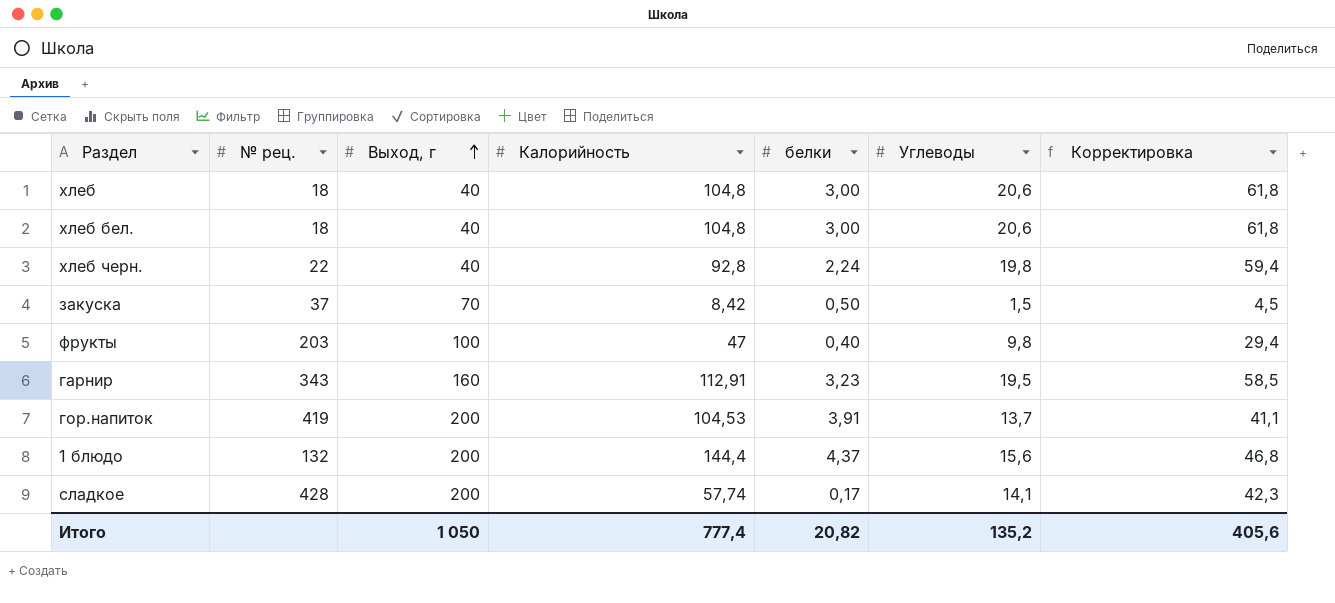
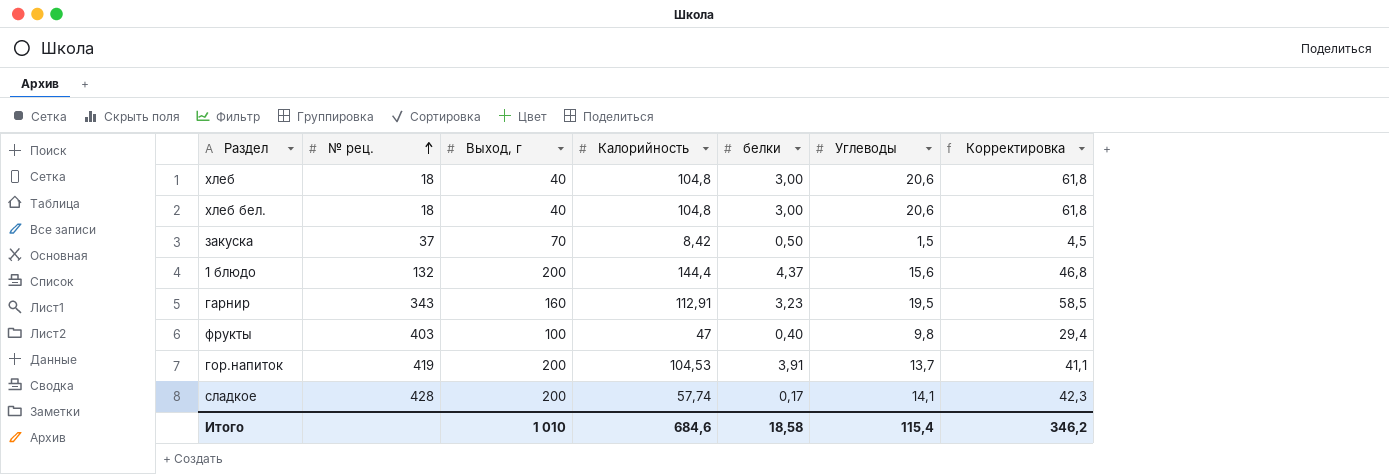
row order: Выход, г ascending -> № рец. ascending
row хлеб черн.: 22 | 40 | 92,8 | 2,24 | 19,8 | 59,4 -> none
фрукты | № рец.: 203 -> 403
Итого | Выход, г: 1 050 -> 1 010
Итого | Калорийность: 777,4 -> 684,6
Итого | белки: 20,82 -> 18,58
Итого | Углеводы: 135,2 -> 115,4
Итого | Корректировка: 405,6 -> 346,2

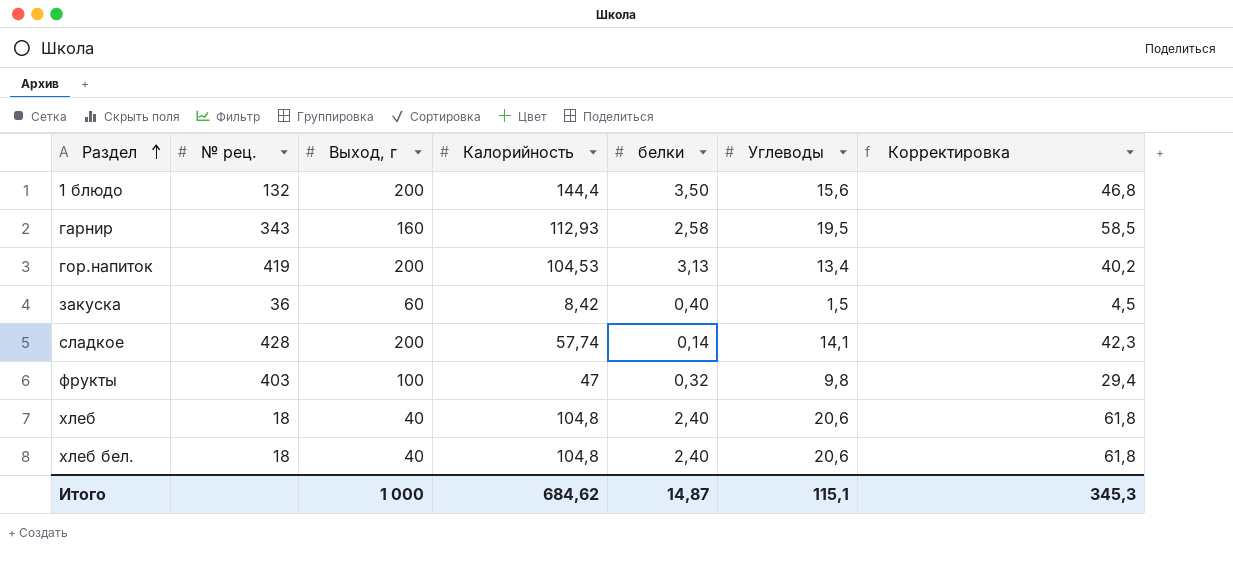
row order: № рец. ascending -> Раздел ascending
1 блюдо | белки: 4,37 -> 3,50
гарнир | Калорийность: 112,91 -> 112,93
гарнир | белки: 3,23 -> 2,58
гор.напиток | белки: 3,91 -> 3,13
гор.напиток | Углеводы: 13,7 -> 13,4
гор.напиток | Корректировка: 41,1 -> 40,2
закуска | № рец.: 37 -> 36
закуска | Выход, г: 70 -> 60
закуска | белки: 0,50 -> 0,40
сладкое | белки: 0,17 -> 0,14
фрукты | белки: 0,40 -> 0,32
хлеб | белки: 3,00 -> 2,40
хлеб бел. | белки: 3,00 -> 2,40
Итого | Выход, г: 1 010 -> 1 000
Итого | Калорийность: 684,6 -> 684,62
Итого | белки: 18,58 -> 14,87
Итого | Углеводы: 115,4 -> 115,1
Итого | Корректировка: 346,2 -> 345,3

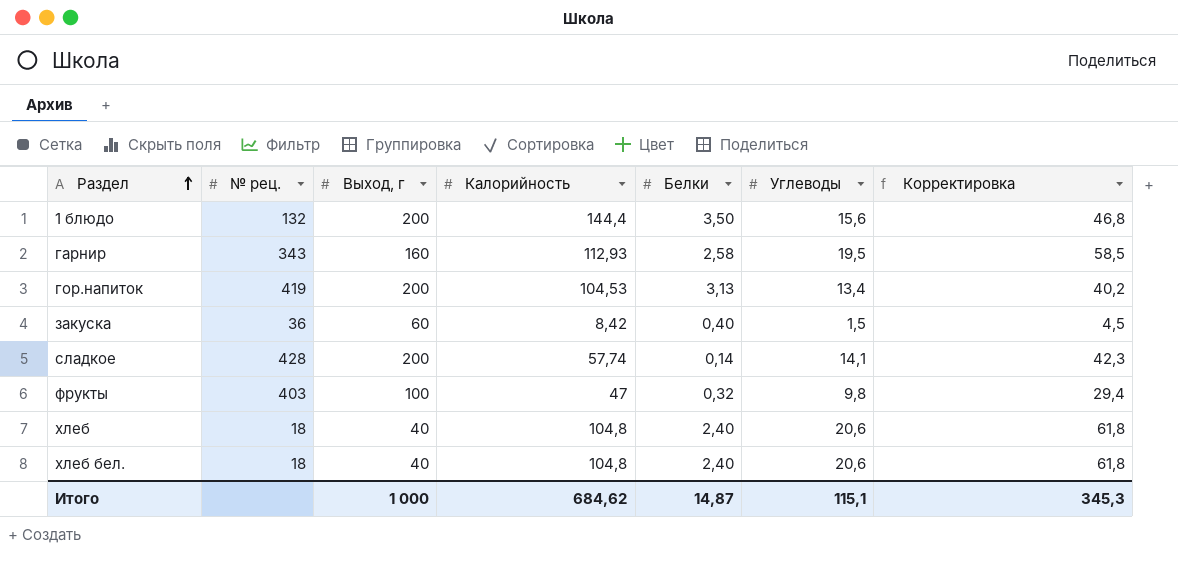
column name: белки -> Белки

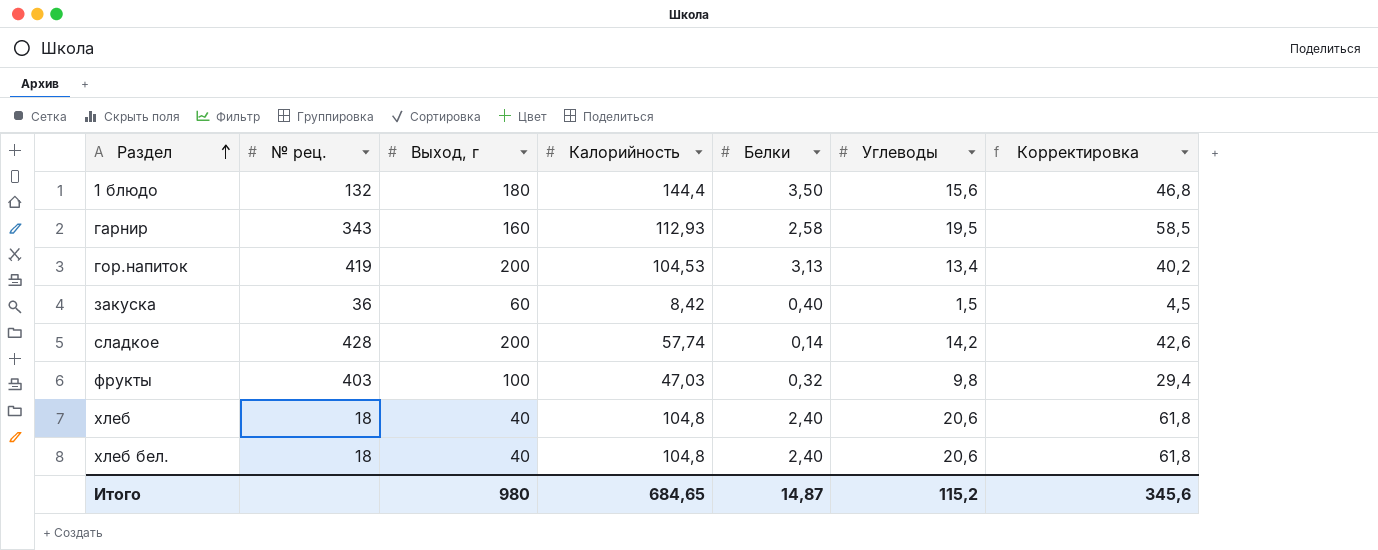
1 блюдо | Выход, г: 200 -> 180
сладкое | Углеводы: 14,1 -> 14,2
сладкое | Корректировка: 42,3 -> 42,6
фрукты | Калорийность: 47 -> 47,03
Итого | Выход, г: 1 000 -> 980
Итого | Калорийность: 684,62 -> 684,65
Итого | Углеводы: 115,1 -> 115,2
Итого | Корректировка: 345,3 -> 345,6

